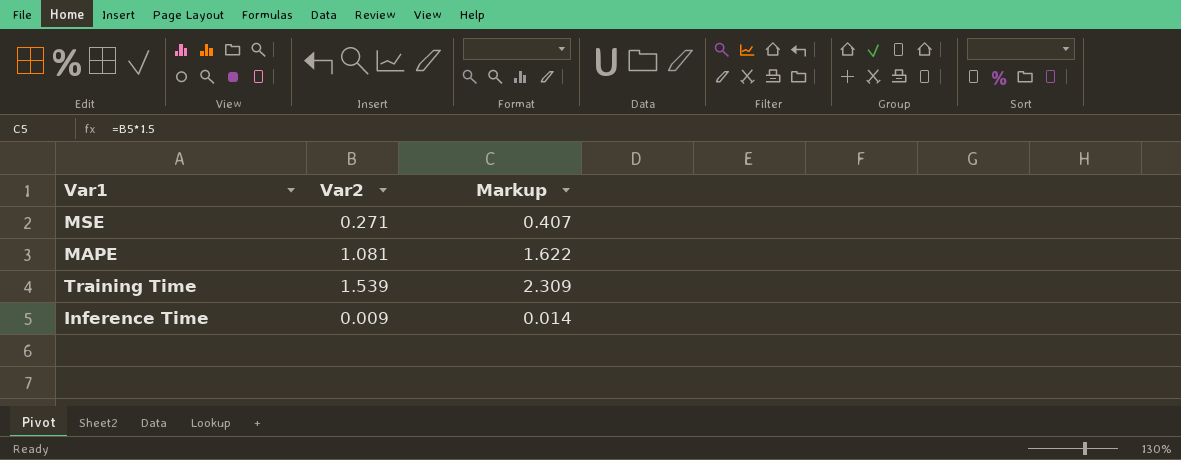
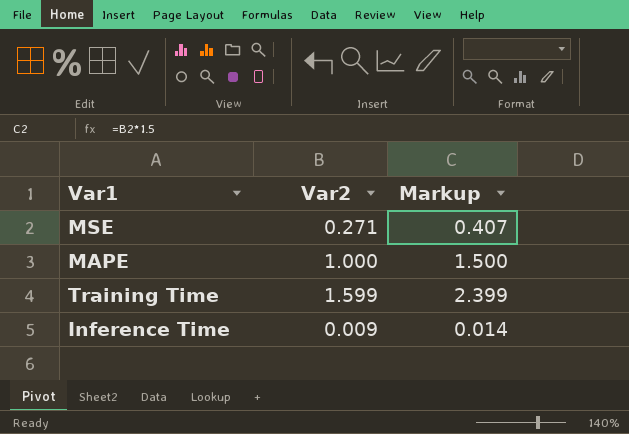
MAPE | Var2: 1.081 -> 1.000
MAPE | Markup: 1.622 -> 1.500
Training Time | Var2: 1.539 -> 1.599
Training Time | Markup: 2.309 -> 2.399

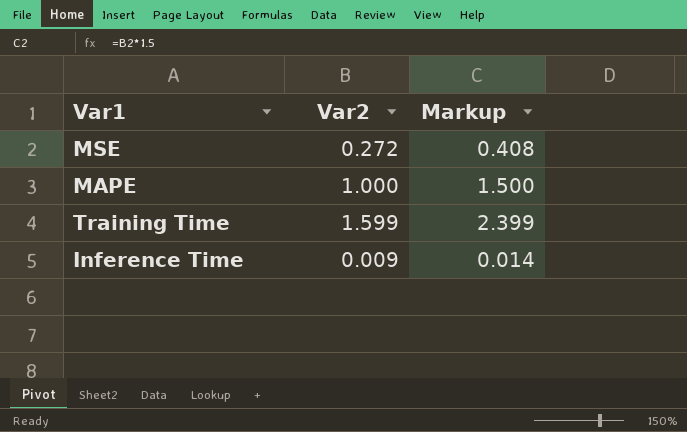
MSE | Var2: 0.271 -> 0.272
MSE | Markup: 0.407 -> 0.408

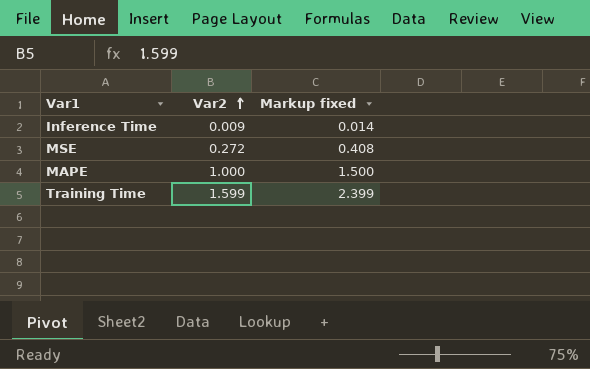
row order: none -> Var2 ascending
column name: Markup -> Markup fixed

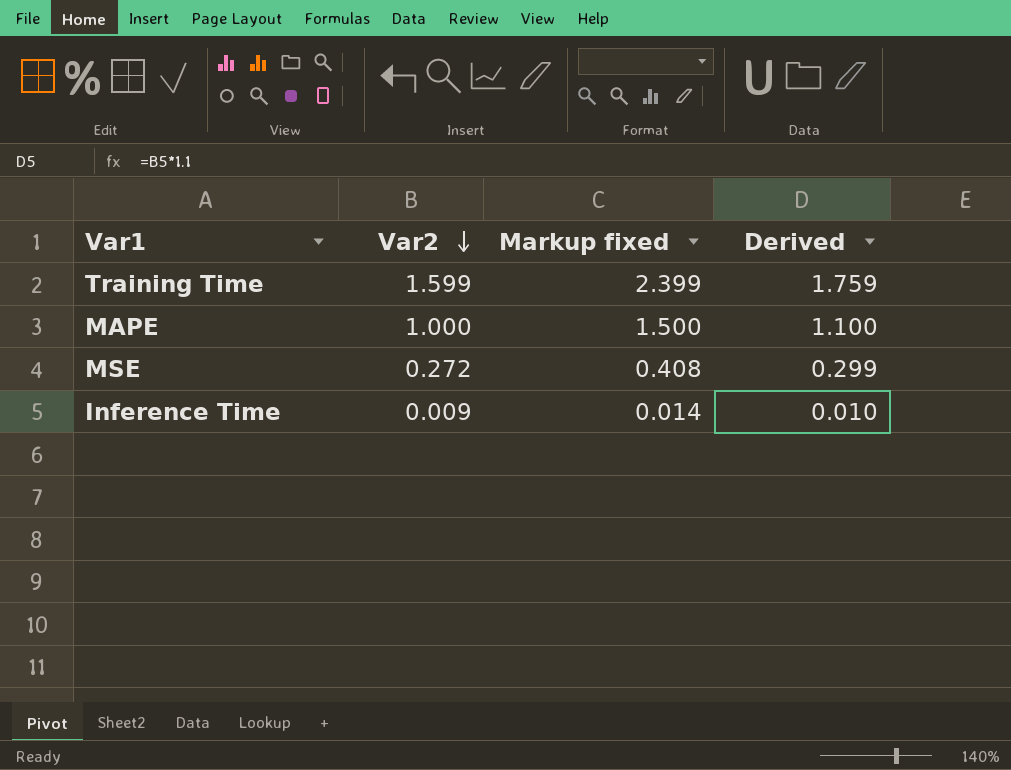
row order: Var2 ascending -> Var2 descending
column Derived | formula: none -> [Var2] * 1.1

